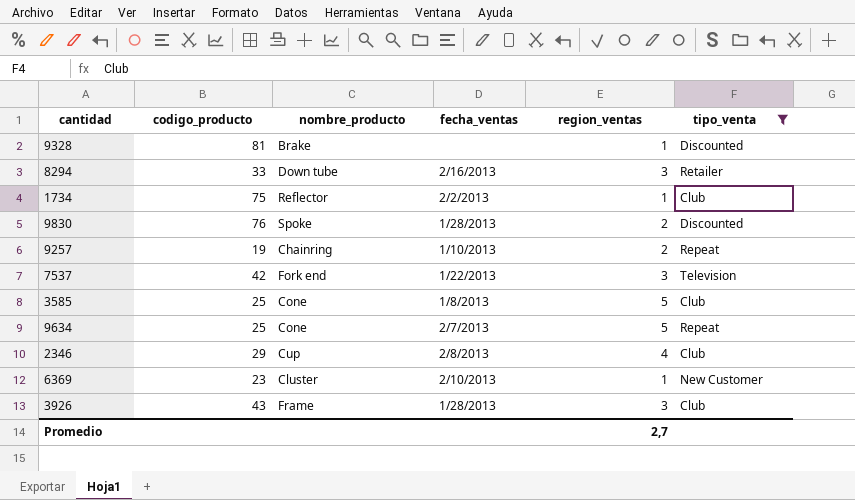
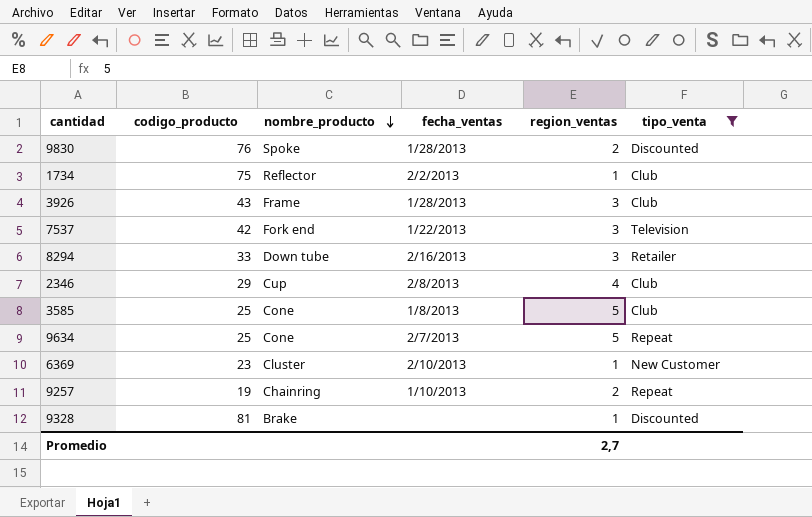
row order: none -> nombre_producto descending

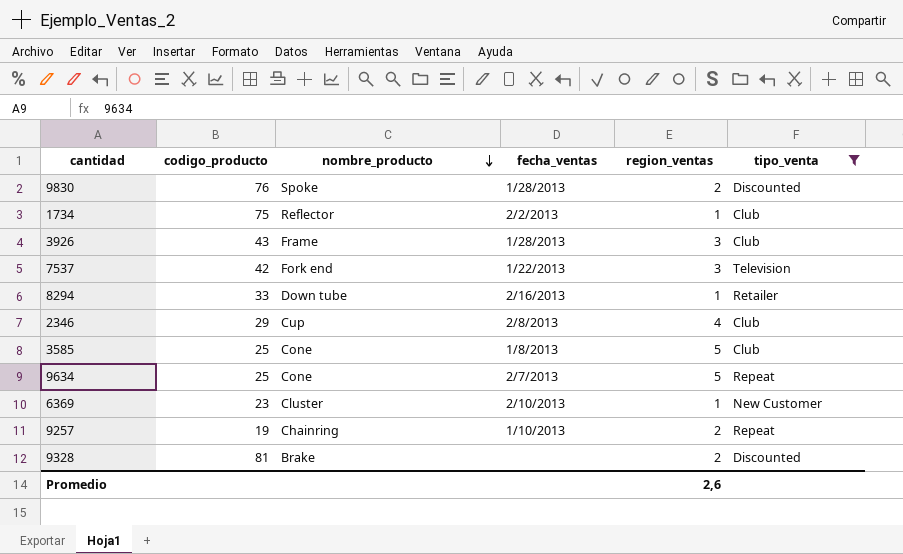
8294 | region_ventas: 3 -> 1
9328 | region_ventas: 1 -> 2
Promedio | region_ventas: 2,7 -> 2,6

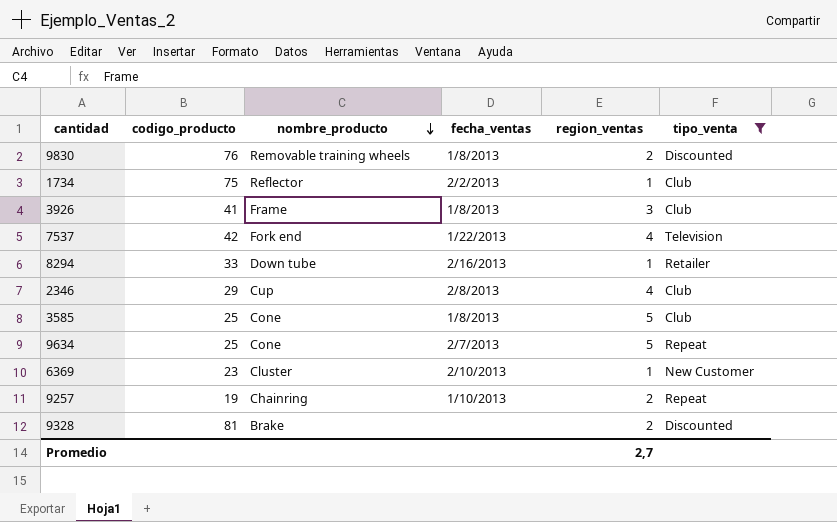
9830 | nombre_producto: Spoke -> Removable training wheels
9830 | fecha_ventas: 1/28/2013 -> 1/8/2013
3926 | codigo_producto: 43 -> 41
3926 | fecha_ventas: 1/28/2013 -> 1/8/2013
7537 | region_ventas: 3 -> 4
Promedio | region_ventas: 2,6 -> 2,7

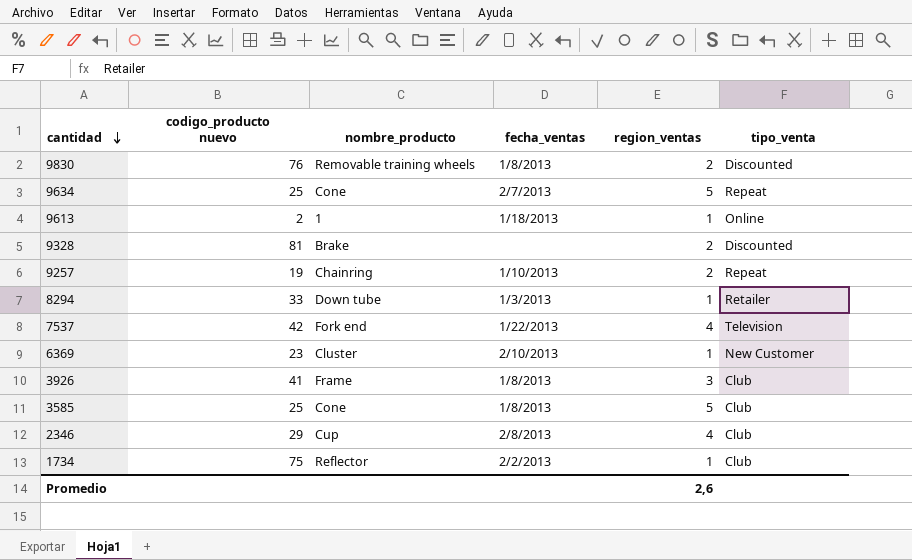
filter: tipo_venta != Online -> none
row order: nombre_producto descending -> cantidad descending
column name: codigo_producto -> codigo_producto nuevo
8294 | fecha_ventas: 2/16/2013 -> 1/3/2013
Promedio | region_ventas: 2,7 -> 2,6

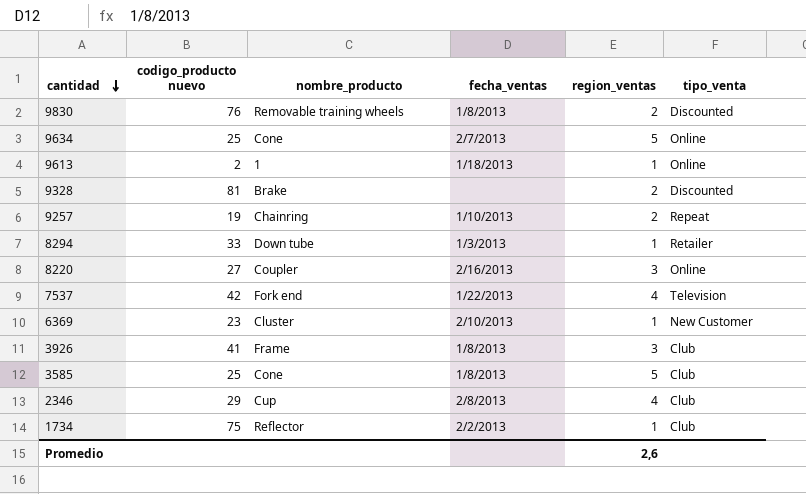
9634 | tipo_venta: Repeat -> Online
row 8220: none -> 27 | Coupler | 2/16/2013 | 3 | Online

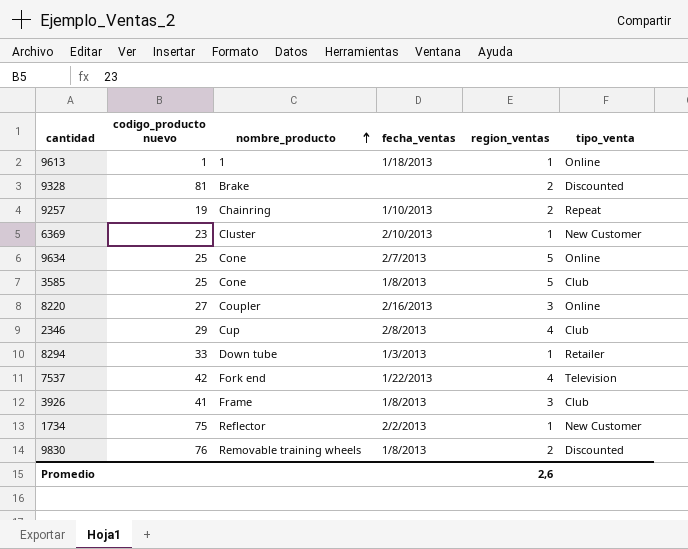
row order: cantidad descending -> nombre_producto ascending
9613 | codigo_producto nuevo: 2 -> 1
1734 | tipo_venta: Club -> New Customer

